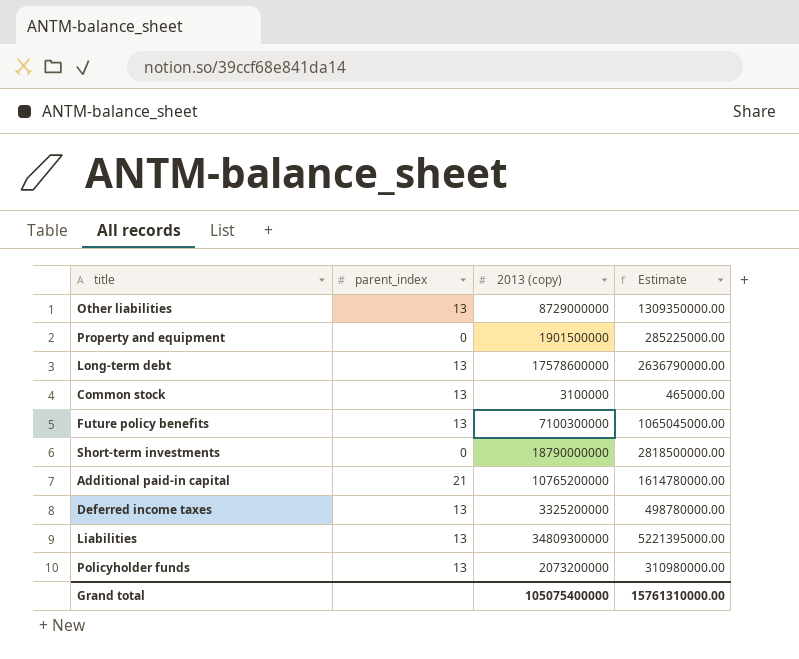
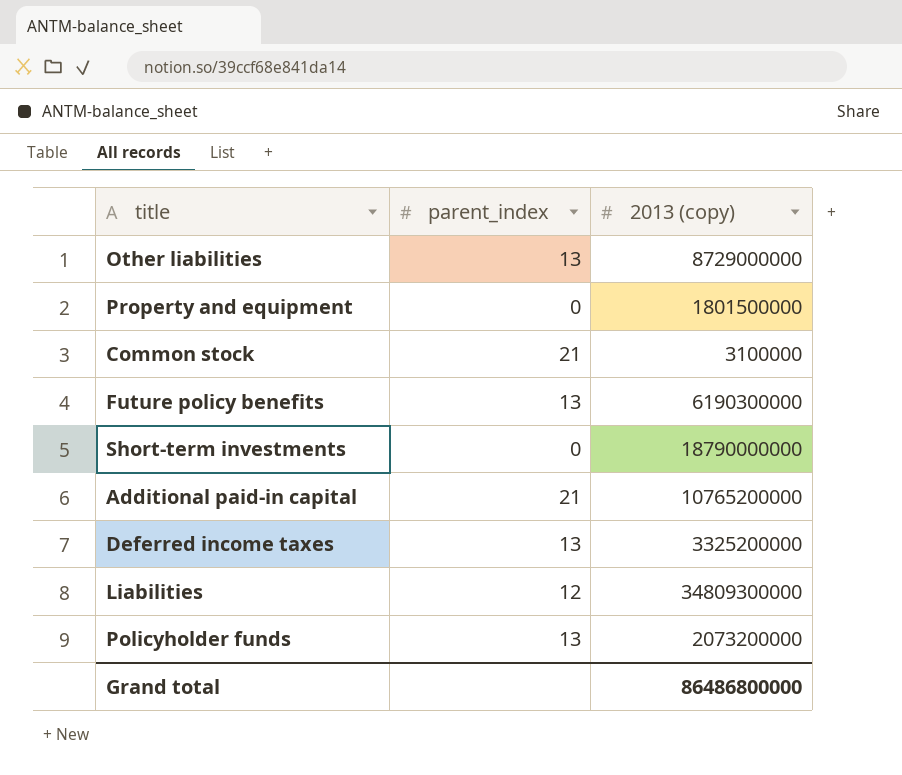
column Estimate | formula: [2013 (copy)] * 0.15 -> none
row Long-term debt: 13 | 17578600000 | 2636790000.00 -> none
Property and equipment | 2013 (copy): 1901500000 -> 1801500000
Common stock | parent_index: 13 -> 21
Future policy benefits | 2013 (copy): 7100300000 -> 6190300000
Liabilities | parent_index: 13 -> 12
Grand total | 2013 (copy): 105075400000 -> 86486800000

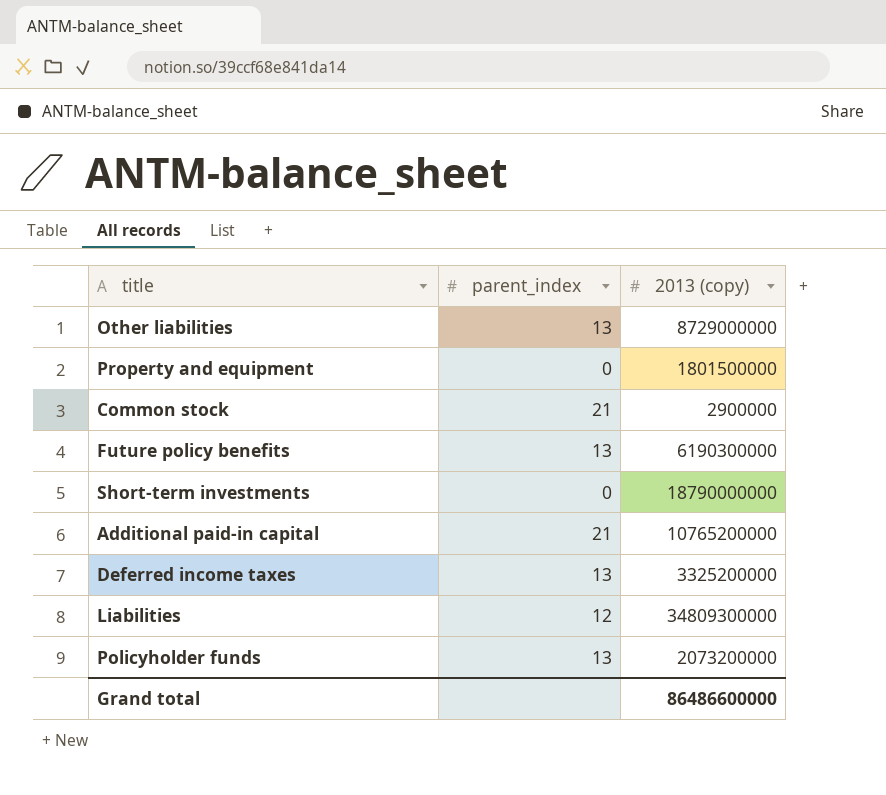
Common stock | 2013 (copy): 3100000 -> 2900000
Grand total | 2013 (copy): 86486800000 -> 86486600000

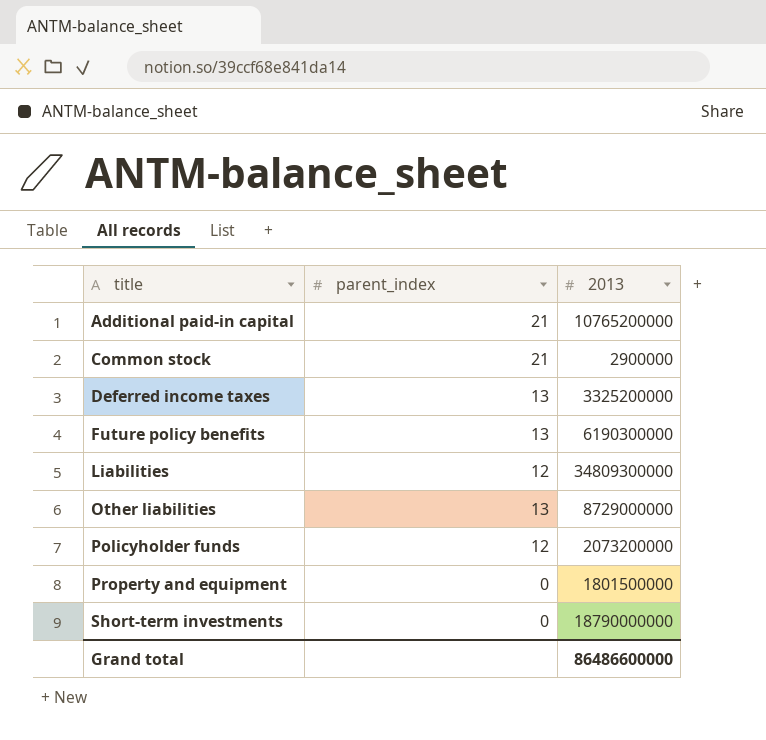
row order: none -> title ascending
column name: 2013 (copy) -> 2013
Policyholder funds | parent_index: 13 -> 12

